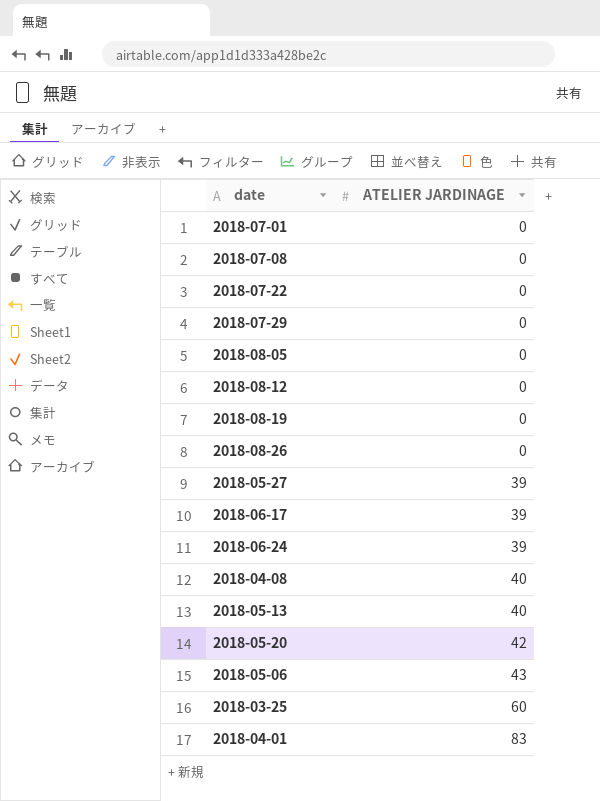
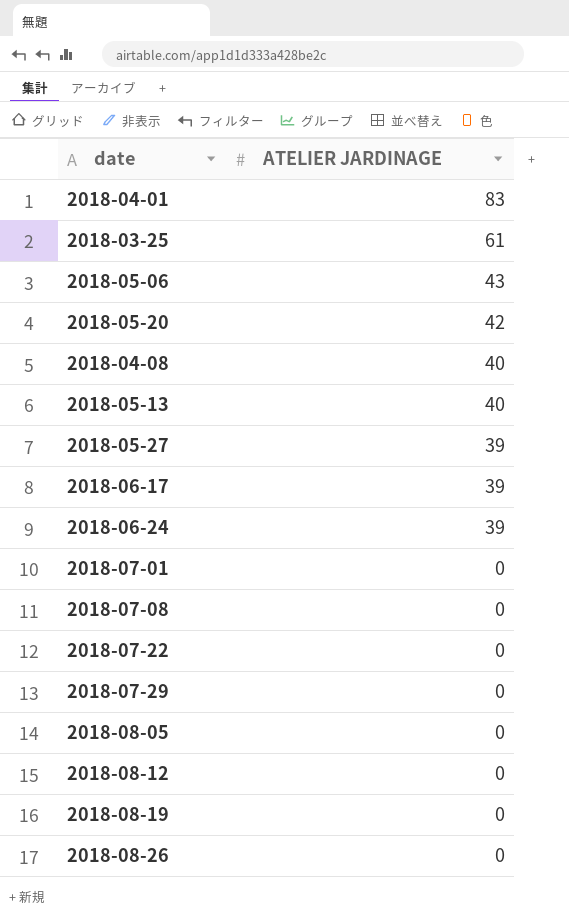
row order: ATELIER JARDINAGE ascending -> ATELIER JARDINAGE descending
2018-03-25 | ATELIER JARDINAGE: 60 -> 61

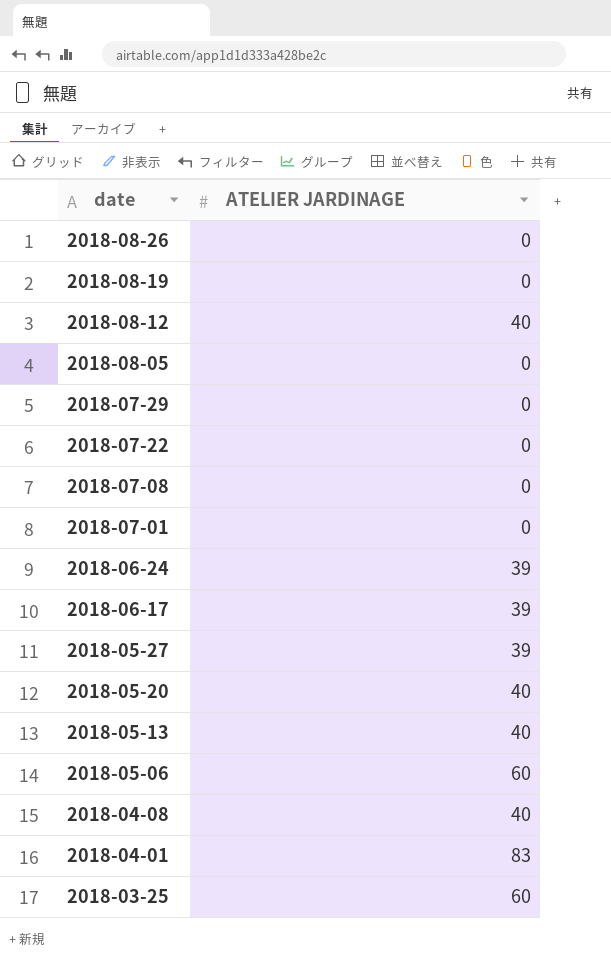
row order: ATELIER JARDINAGE descending -> date descending
2018-08-12 | ATELIER JARDINAGE: 0 -> 40
2018-05-20 | ATELIER JARDINAGE: 42 -> 40
2018-05-06 | ATELIER JARDINAGE: 43 -> 60
2018-03-25 | ATELIER JARDINAGE: 61 -> 60

